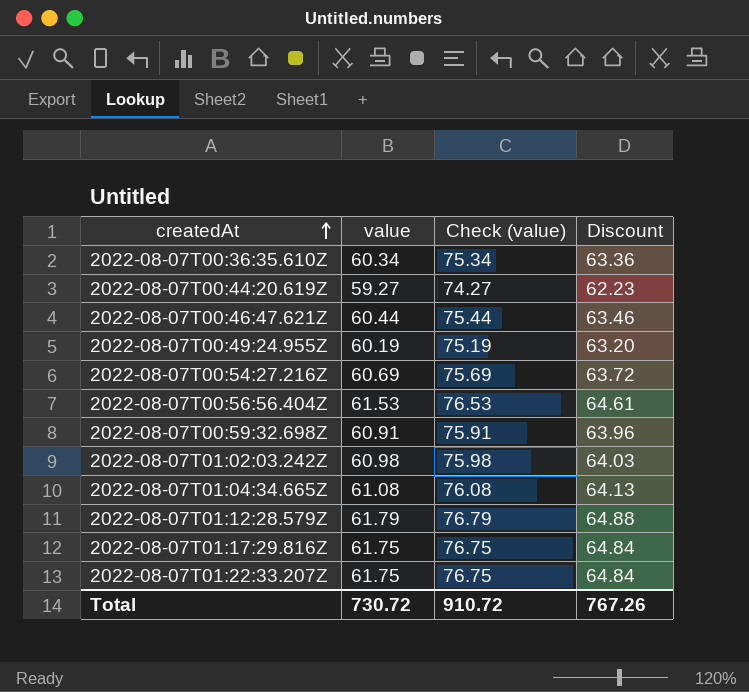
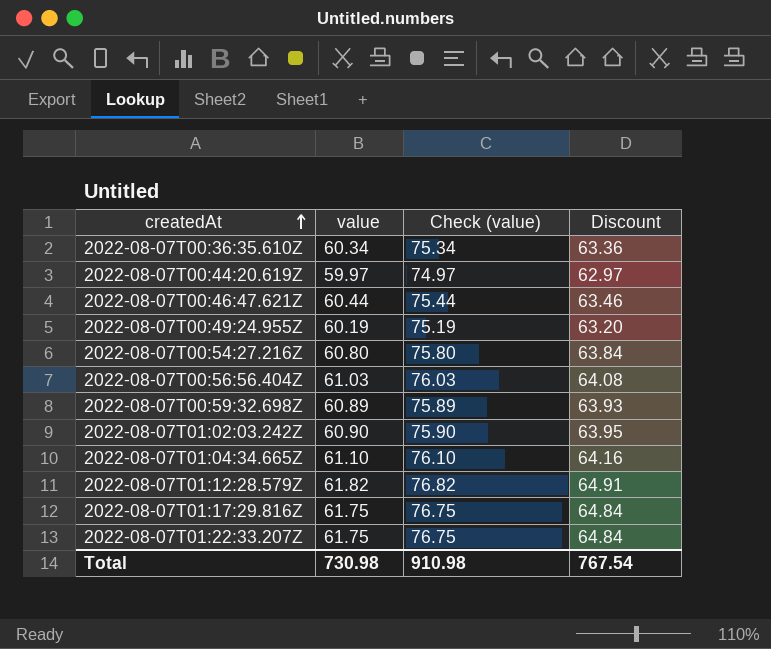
2022-08-07T00:44:20.619Z | value: 59.27 -> 59.97
2022-08-07T00:44:20.619Z | Check (value): 74.27 -> 74.97
2022-08-07T00:44:20.619Z | Discount: 62.23 -> 62.97
2022-08-07T00:54:27.216Z | value: 60.69 -> 60.80
2022-08-07T00:54:27.216Z | Check (value): 75.69 -> 75.80
2022-08-07T00:54:27.216Z | Discount: 63.72 -> 63.84
2022-08-07T00:56:56.404Z | value: 61.53 -> 61.03
2022-08-07T00:56:56.404Z | Check (value): 76.53 -> 76.03
2022-08-07T00:56:56.404Z | Discount: 64.61 -> 64.08
2022-08-07T00:59:32.698Z | value: 60.91 -> 60.89
2022-08-07T00:59:32.698Z | Check (value): 75.91 -> 75.89
2022-08-07T00:59:32.698Z | Discount: 63.96 -> 63.93
2022-08-07T01:02:03.242Z | value: 60.98 -> 60.90
2022-08-07T01:02:03.242Z | Check (value): 75.98 -> 75.90
2022-08-07T01:02:03.242Z | Discount: 64.03 -> 63.95
2022-08-07T01:04:34.665Z | value: 61.08 -> 61.10
2022-08-07T01:04:34.665Z | Check (value): 76.08 -> 76.10
2022-08-07T01:04:34.665Z | Discount: 64.13 -> 64.16
2022-08-07T01:12:28.579Z | value: 61.79 -> 61.82
2022-08-07T01:12:28.579Z | Check (value): 76.79 -> 76.82
2022-08-07T01:12:28.579Z | Discount: 64.88 -> 64.91
Total | value: 730.72 -> 730.98
Total | Check (value): 910.72 -> 910.98
Total | Discount: 767.26 -> 767.54

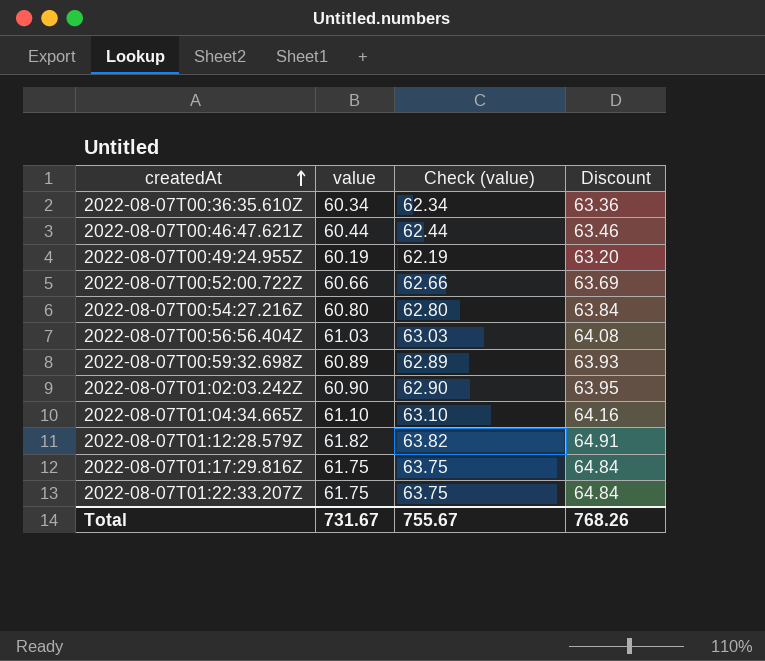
column Check (value) | formula: [value] + 15 -> [value] + 2
row 2022-08-07T00:44:20.619Z: 59.97 | 74.97 | 62.97 -> none
row 2022-08-07T00:52:00.722Z: none -> 60.66 | 62.66 | 63.69
Total | value: 730.98 -> 731.67
Total | Check (value): 910.98 -> 755.67
Total | Discount: 767.54 -> 768.26

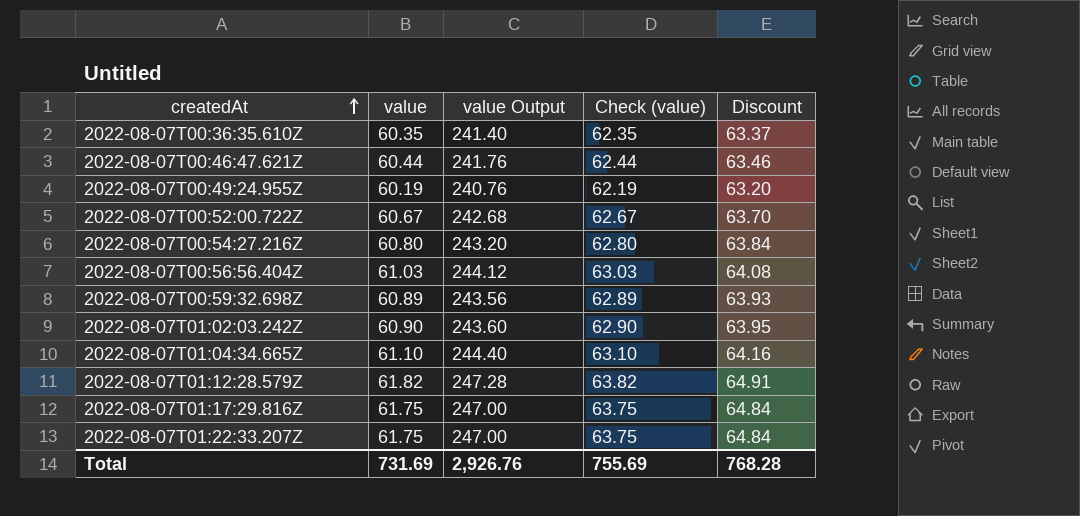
column value Output | formula: none -> [value] * 4
2022-08-07T00:36:35.610Z | value: 60.34 -> 60.35
2022-08-07T00:36:35.610Z | Check (value): 62.34 -> 62.35
2022-08-07T00:36:35.610Z | Discount: 63.36 -> 63.37
2022-08-07T00:52:00.722Z | value: 60.66 -> 60.67
2022-08-07T00:52:00.722Z | Check (value): 62.66 -> 62.67
2022-08-07T00:52:00.722Z | Discount: 63.69 -> 63.70
Total | value: 731.67 -> 731.69
Total | Check (value): 755.67 -> 755.69
Total | Discount: 768.26 -> 768.28

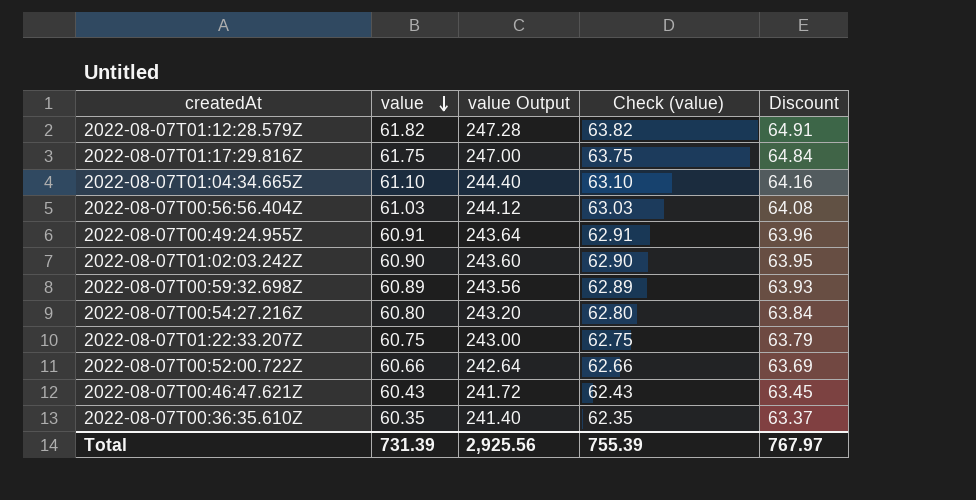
row order: createdAt ascending -> value descending
2022-08-07T00:49:24.955Z | value: 60.19 -> 60.91
2022-08-07T00:49:24.955Z | value Output: 240.76 -> 243.64
2022-08-07T00:49:24.955Z | Check (value): 62.19 -> 62.91
2022-08-07T00:49:24.955Z | Discount: 63.20 -> 63.96
2022-08-07T01:22:33.207Z | value: 61.75 -> 60.75
2022-08-07T01:22:33.207Z | value Output: 247.00 -> 243.00
2022-08-07T01:22:33.207Z | Check (value): 63.75 -> 62.75
2022-08-07T01:22:33.207Z | Discount: 64.84 -> 63.79
2022-08-07T00:52:00.722Z | value: 60.67 -> 60.66
2022-08-07T00:52:00.722Z | value Output: 242.68 -> 242.64
2022-08-07T00:52:00.722Z | Check (value): 62.67 -> 62.66
2022-08-07T00:52:00.722Z | Discount: 63.70 -> 63.69
2022-08-07T00:46:47.621Z | value: 60.44 -> 60.43
2022-08-07T00:46:47.621Z | value Output: 241.76 -> 241.72
2022-08-07T00:46:47.621Z | Check (value): 62.44 -> 62.43
2022-08-07T00:46:47.621Z | Discount: 63.46 -> 63.45
Total | value: 731.69 -> 731.39
Total | value Output: 2,926.76 -> 2,925.56
Total | Check (value): 755.69 -> 755.39
Total | Discount: 768.28 -> 767.97

